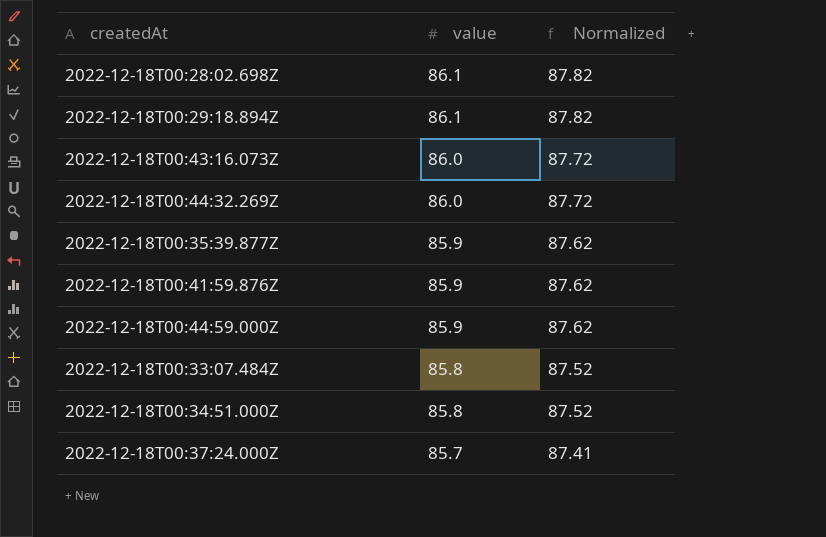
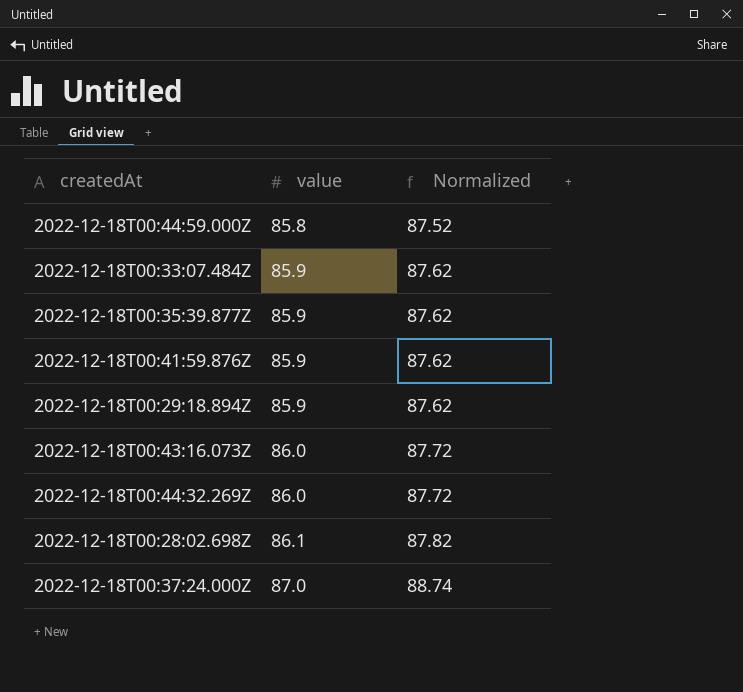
row order: value descending -> value ascending
row 2022-12-18T00:34:51.000Z: 85.8 | 87.52 -> none
2022-12-18T00:44:59.000Z | value: 85.9 -> 85.8
2022-12-18T00:44:59.000Z | Normalized: 87.62 -> 87.52
2022-12-18T00:33:07.484Z | value: 85.8 -> 85.9
2022-12-18T00:33:07.484Z | Normalized: 87.52 -> 87.62
2022-12-18T00:29:18.894Z | value: 86.1 -> 85.9
2022-12-18T00:29:18.894Z | Normalized: 87.82 -> 87.62
2022-12-18T00:37:24.000Z | value: 85.7 -> 87.0
2022-12-18T00:37:24.000Z | Normalized: 87.41 -> 88.74

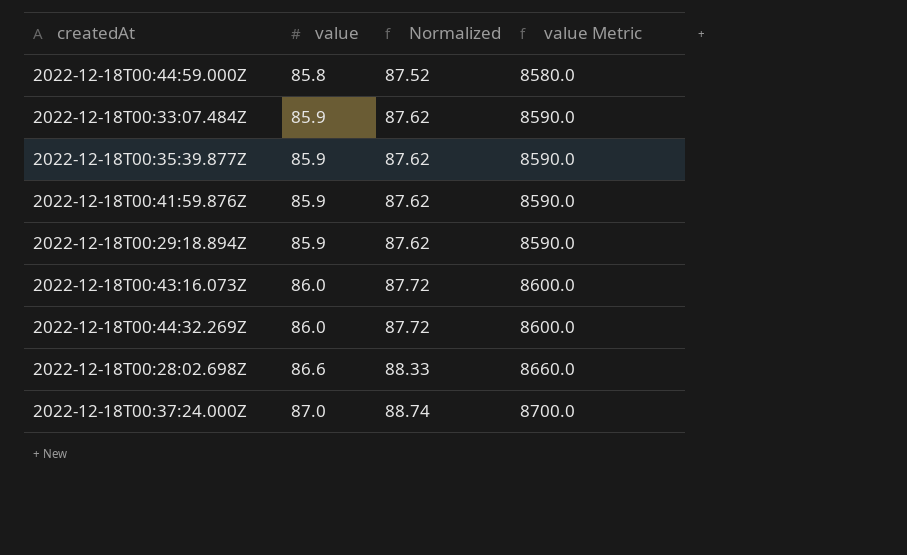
column value Metric | formula: none -> [value] * 100
2022-12-18T00:28:02.698Z | value: 86.1 -> 86.6
2022-12-18T00:28:02.698Z | Normalized: 87.82 -> 88.33

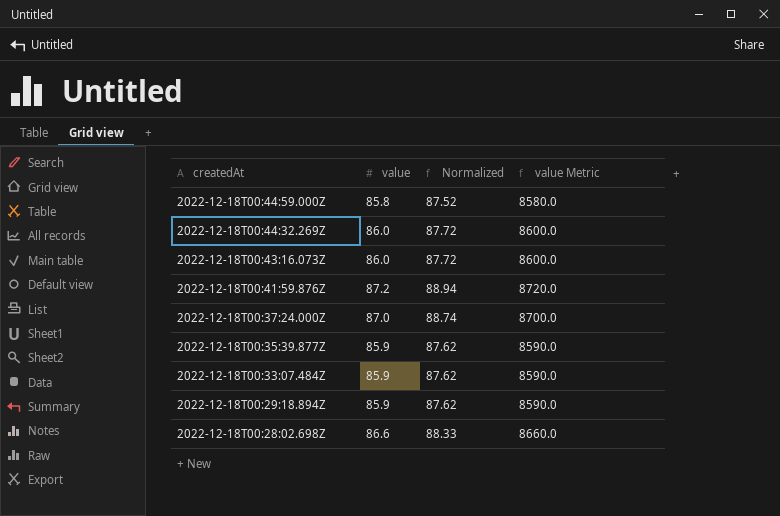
row order: value ascending -> createdAt descending
2022-12-18T00:41:59.876Z | value: 85.9 -> 87.2
2022-12-18T00:41:59.876Z | Normalized: 87.62 -> 88.94
2022-12-18T00:41:59.876Z | value Metric: 8590.0 -> 8720.0

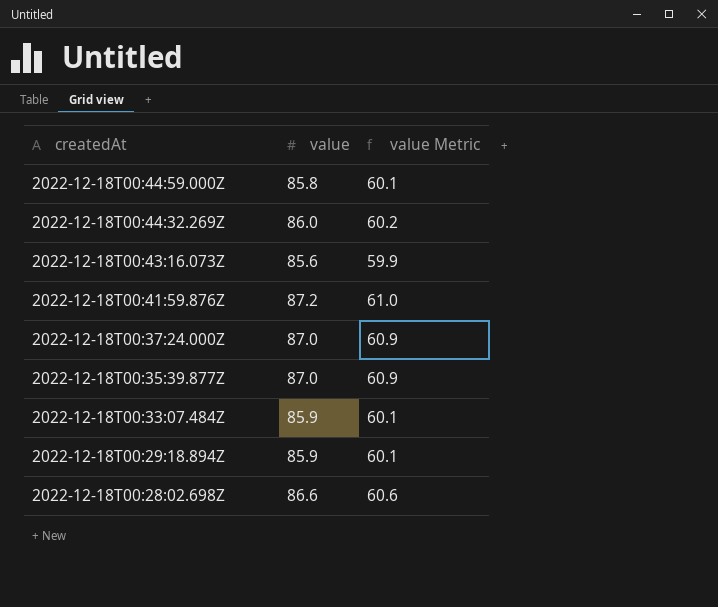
column Normalized | formula: [value] * 1.02 -> none
column value Metric | formula: [value] * 100 -> [value] * 0.7
2022-12-18T00:43:16.073Z | value: 86.0 -> 85.6
2022-12-18T00:35:39.877Z | value: 85.9 -> 87.0

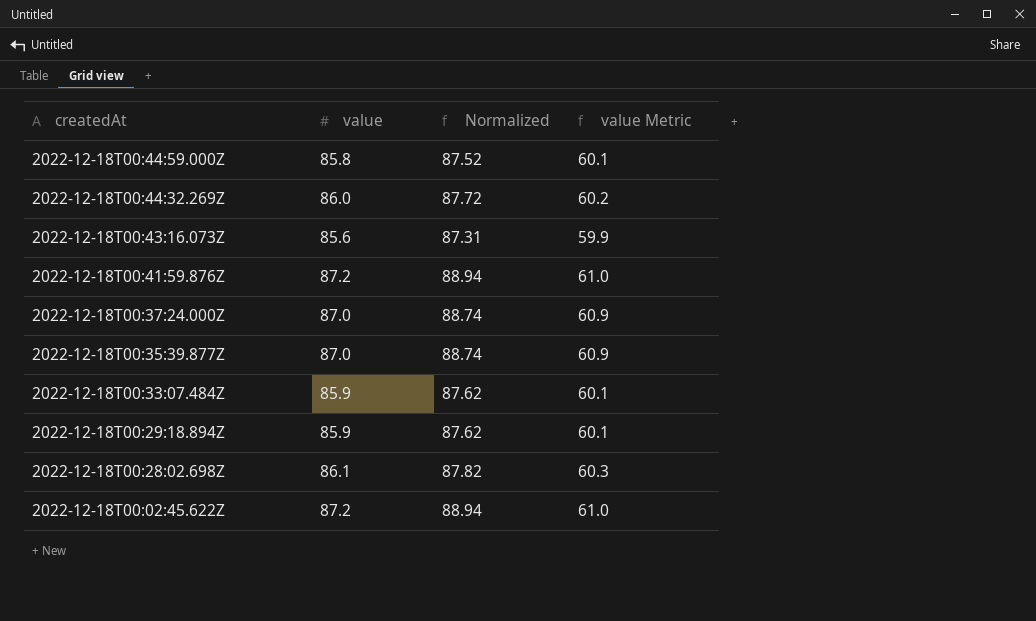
column Normalized | formula: none -> [value] * 1.02
2022-12-18T00:28:02.698Z | value: 86.6 -> 86.1
2022-12-18T00:28:02.698Z | value Metric: 60.6 -> 60.3
row 2022-12-18T00:02:45.622Z: none -> 87.2 | 88.94 | 61.0

